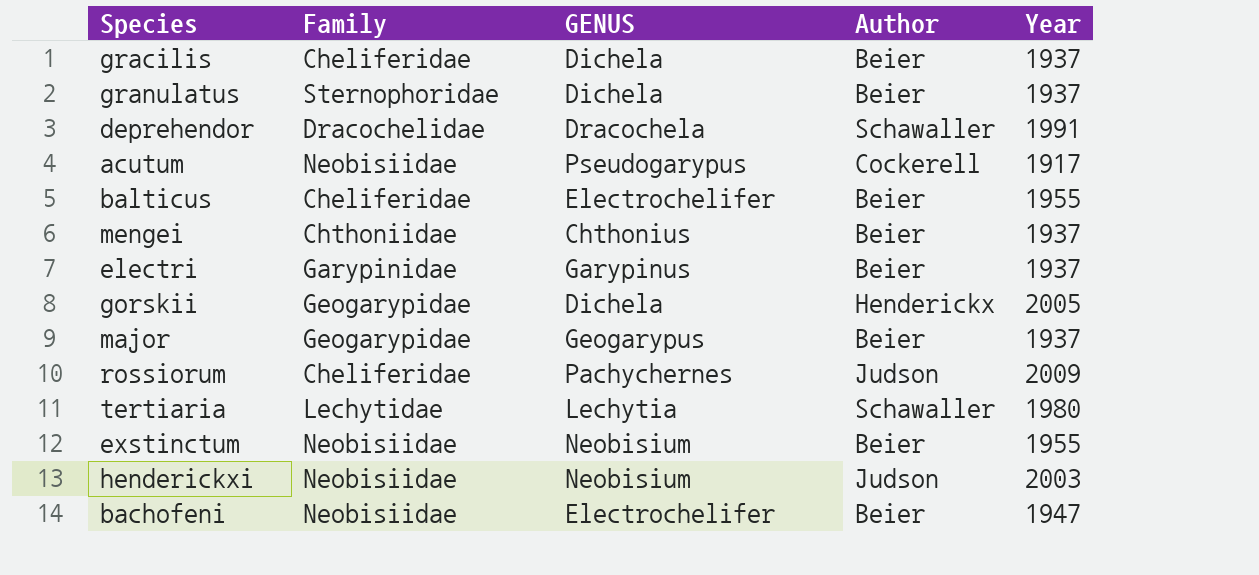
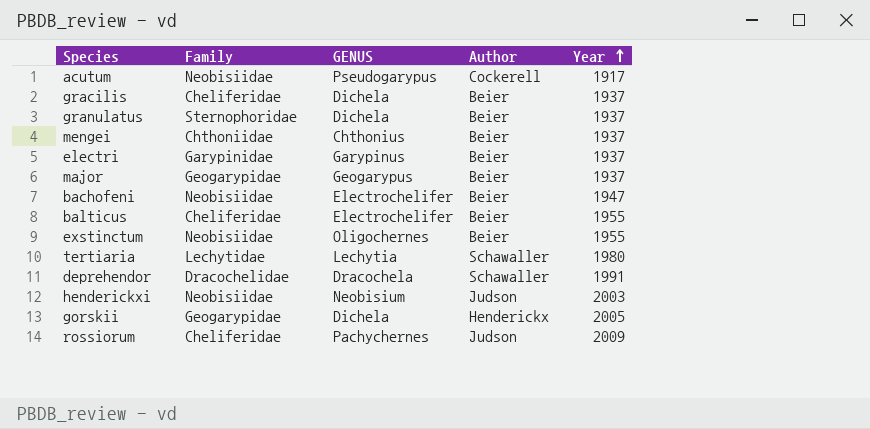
row order: none -> Year ascending
exstinctum | GENUS: Neobisium -> Oligochernes

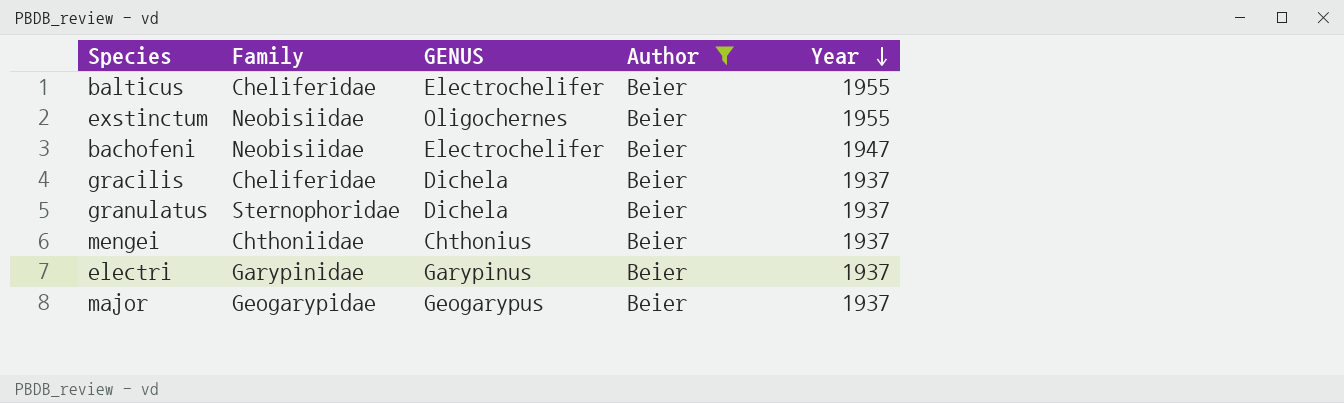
filter: none -> Author = Beier
row order: Year ascending -> Year descending

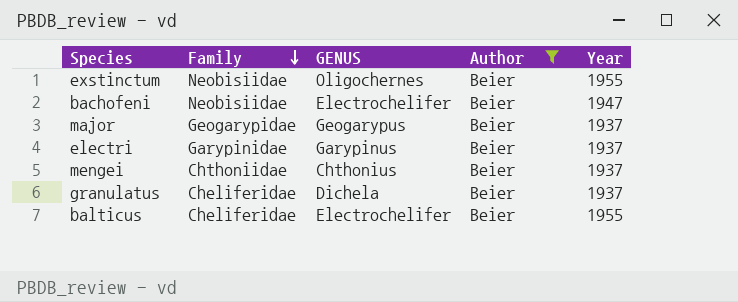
row order: Year descending -> Family descending
row gracilis: Cheliferidae | Dichela | Beier | 1937 -> none
granulatus | Family: Sternophoridae -> Cheliferidae

